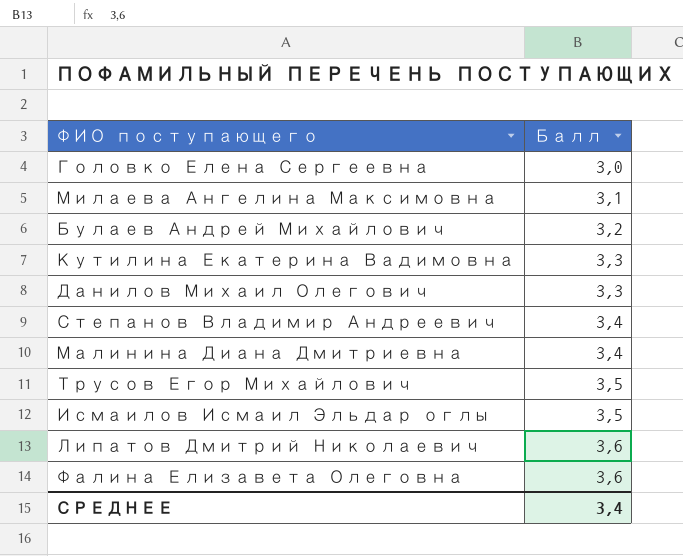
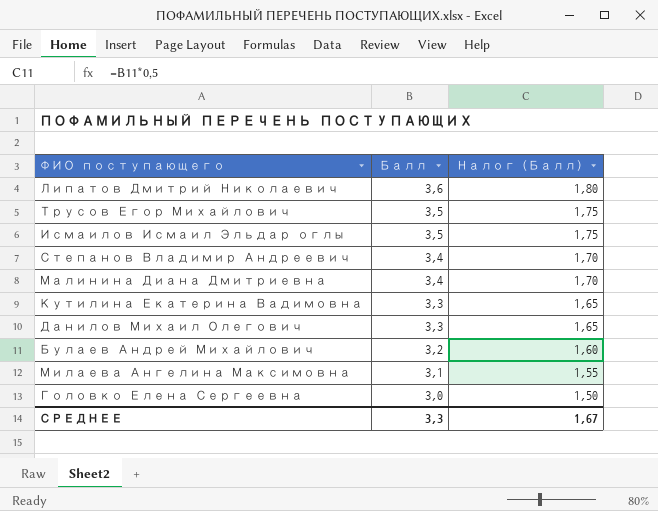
row order: Балл ascending -> Балл descending
column Налог (Балл) | formula: none -> [Балл] * 0,5
row Фалина Елизавета Олеговна: 3,6 -> none
СРЕДНЕЕ | Балл: 3,4 -> 3,3

